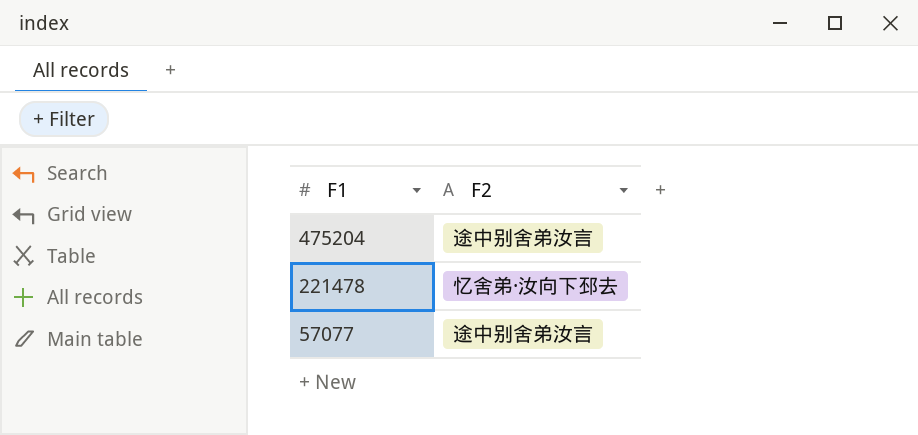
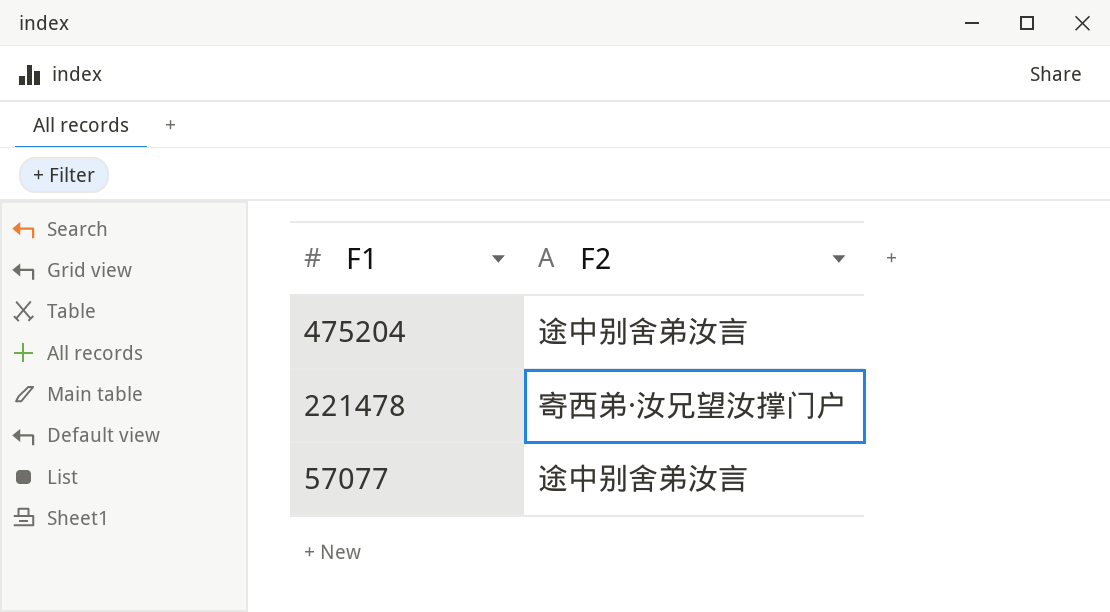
221478 | F2: 忆舍弟·汝向下邳去 -> 寄西弟·汝兄望汝撑门户

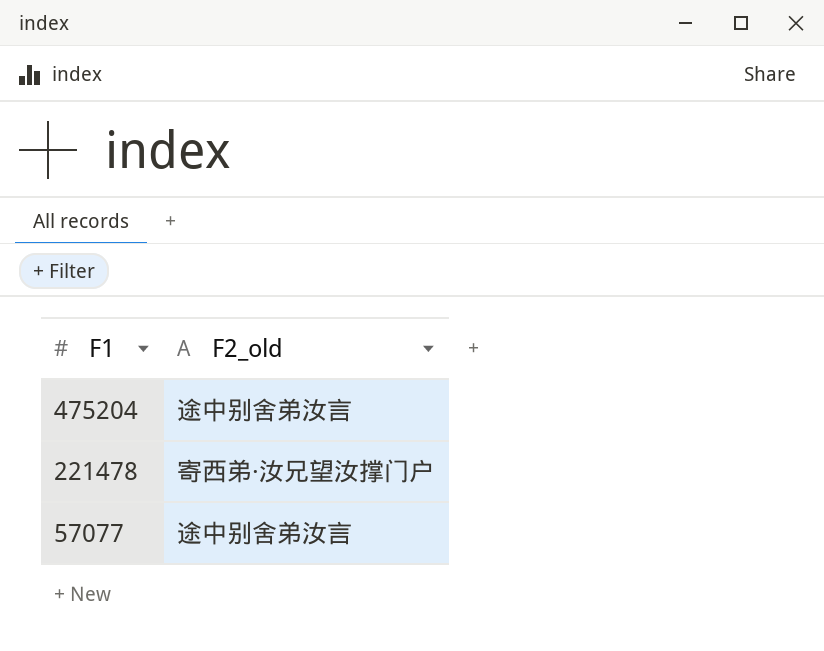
column name: F2 -> F2_old

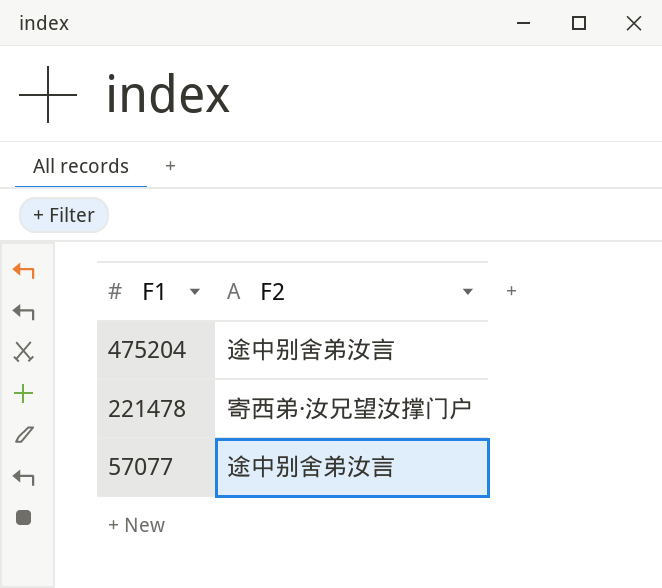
column name: F2_old -> F2

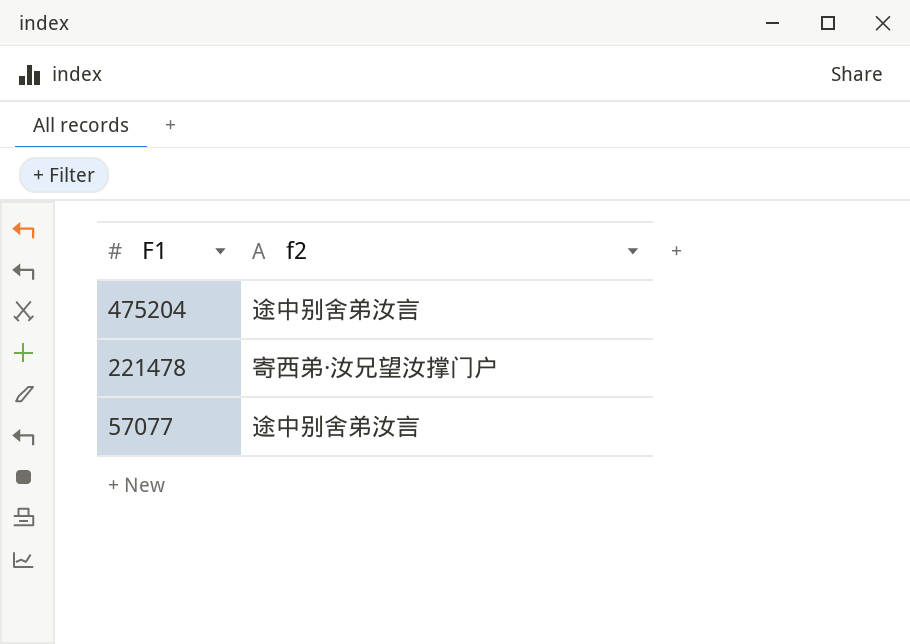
column name: F2 -> f2

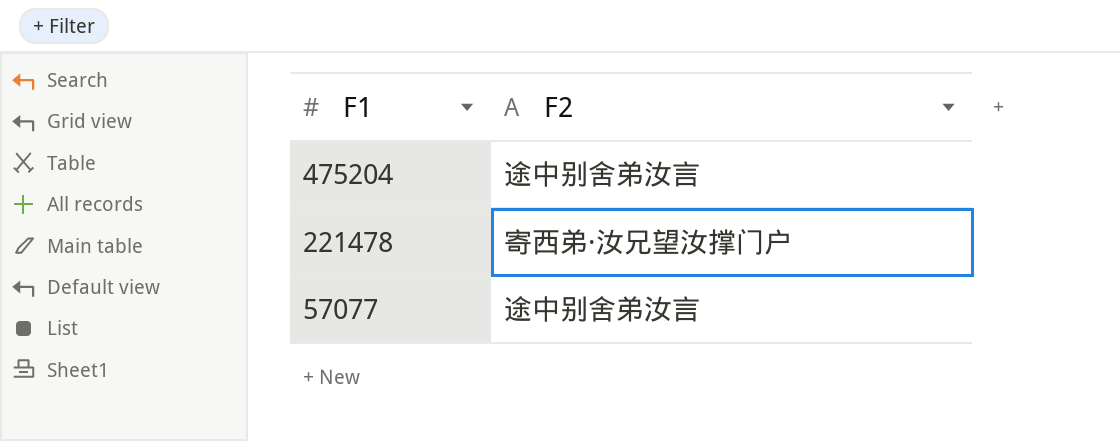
column name: f2 -> F2

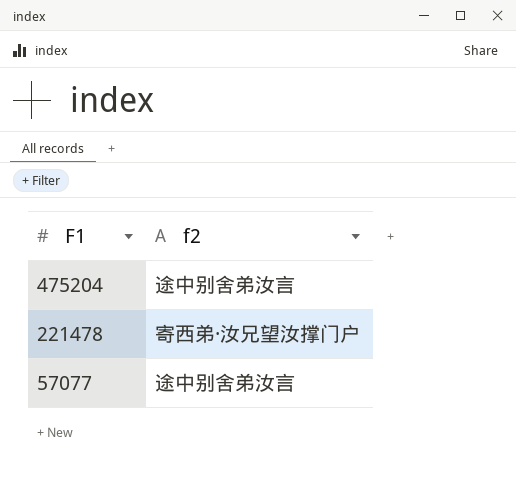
column name: F2 -> f2

